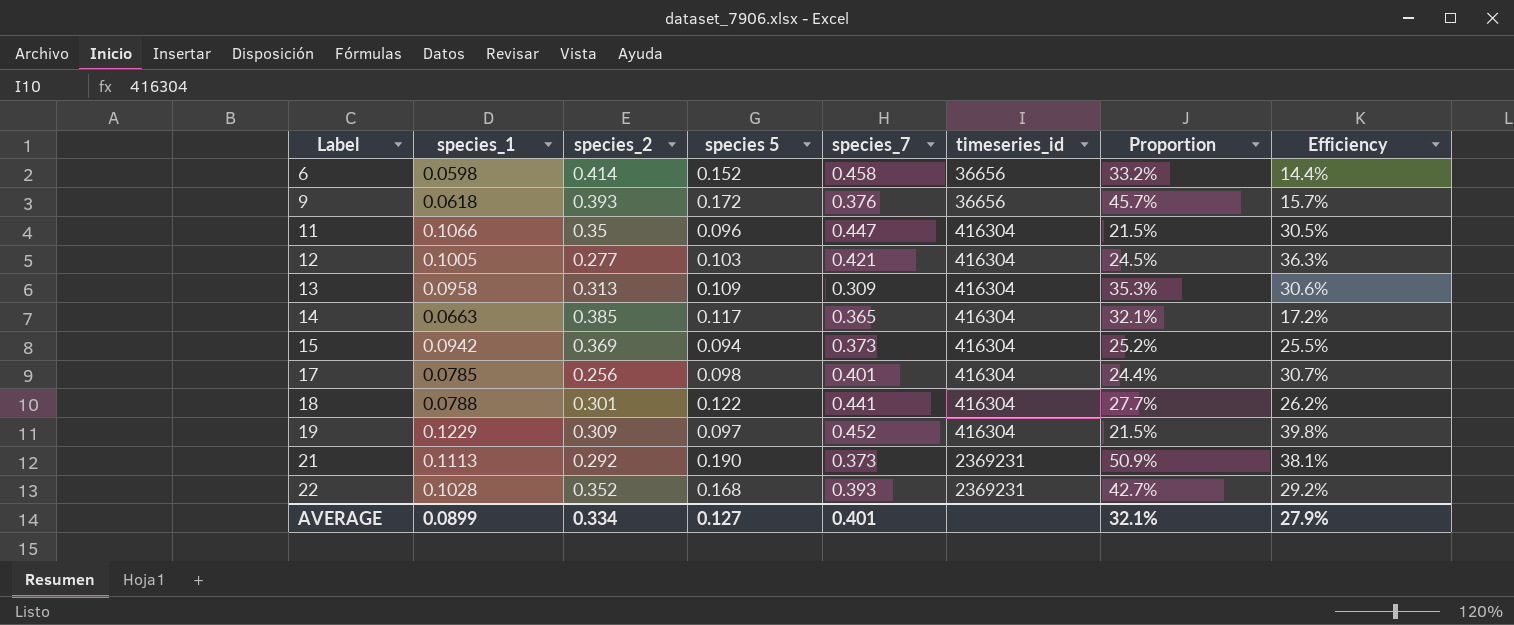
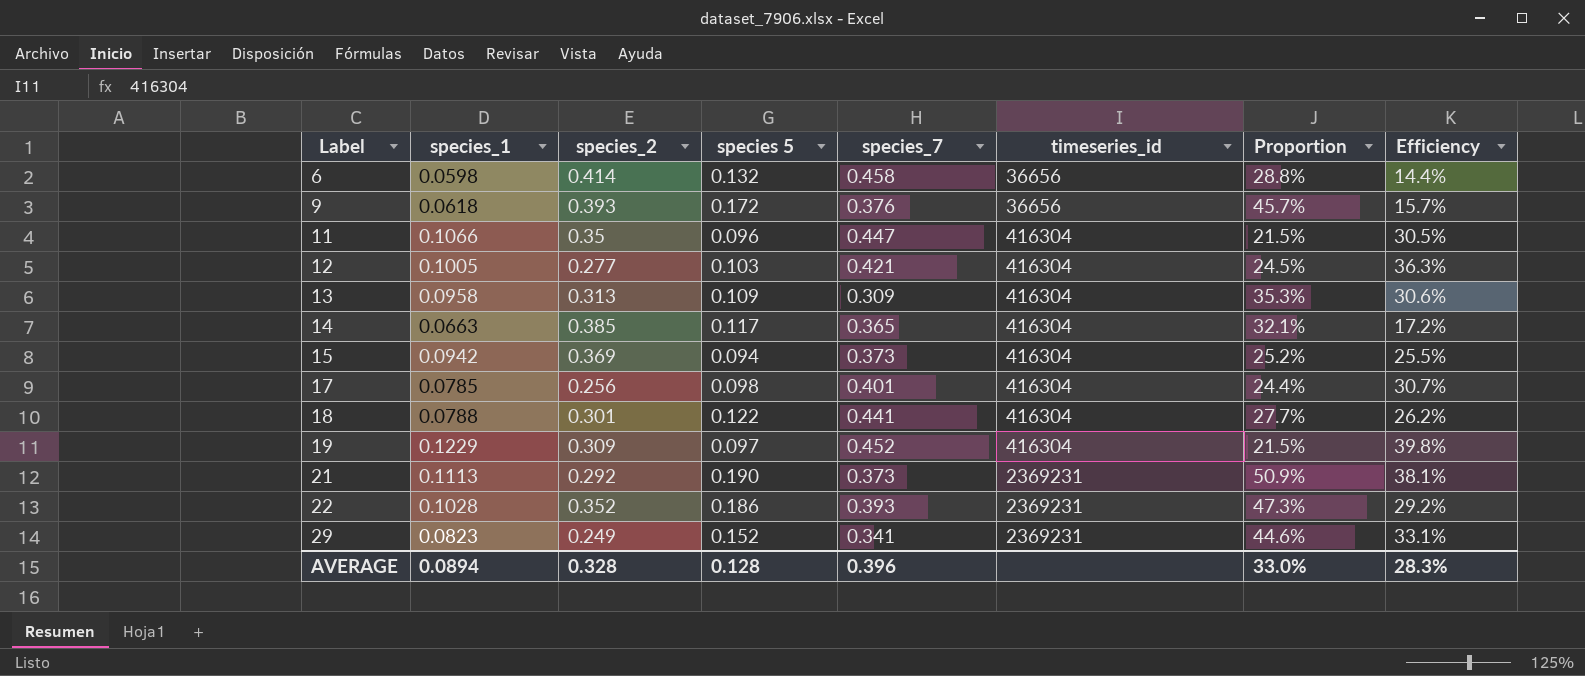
6 | species 5: 0.152 -> 0.132
6 | Proportion: 33.2% -> 28.8%
22 | species 5: 0.168 -> 0.186
22 | Proportion: 42.7% -> 47.3%
row 29: none -> 0.0823 | 0.249 | 0.152 | 0.341 | 2369231 | 44.6% | 33.1%
AVERAGE | species_1: 0.0899 -> 0.0894
AVERAGE | species_2: 0.334 -> 0.328
AVERAGE | species 5: 0.127 -> 0.128
AVERAGE | species_7: 0.401 -> 0.396
AVERAGE | Proportion: 32.1% -> 33.0%
AVERAGE | Efficiency: 27.9% -> 28.3%

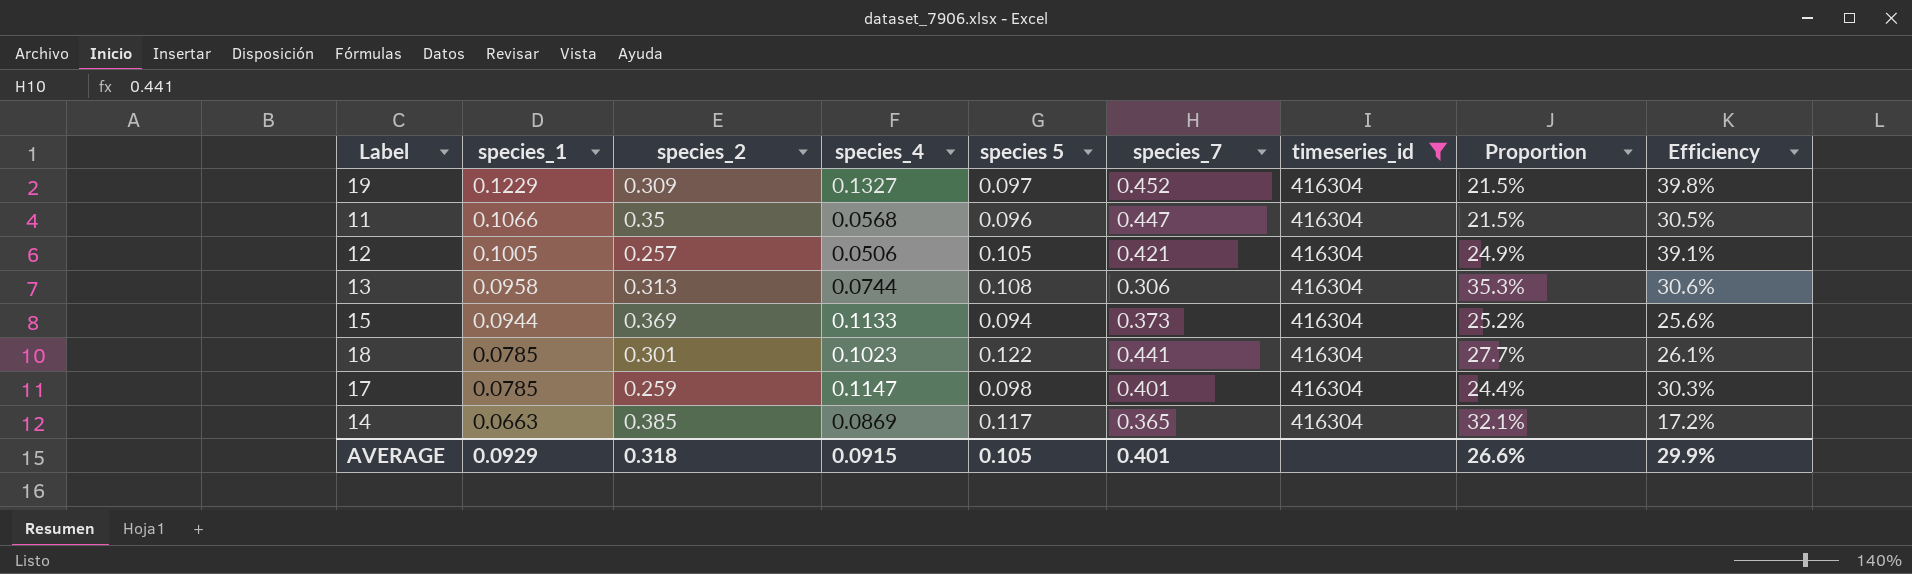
filter: none -> timeseries_id = 416304
row order: Label ascending -> species_1 descending
column species_4 | position: none -> 4
12 | species_2: 0.277 -> 0.257
12 | species 5: 0.103 -> 0.105
12 | Proportion: 24.5% -> 24.9%
12 | Efficiency: 36.3% -> 39.1%
13 | species 5: 0.109 -> 0.108
13 | species_7: 0.309 -> 0.306
15 | species_1: 0.0942 -> 0.0944
15 | Efficiency: 25.5% -> 25.6%
18 | species_1: 0.0788 -> 0.0785
18 | Efficiency: 26.2% -> 26.1%
17 | species_2: 0.256 -> 0.259
17 | Efficiency: 30.7% -> 30.3%
AVERAGE | species_1: 0.0894 -> 0.0929
AVERAGE | species_2: 0.328 -> 0.318
AVERAGE | species 5: 0.128 -> 0.105
AVERAGE | species_7: 0.396 -> 0.401
AVERAGE | Proportion: 33.0% -> 26.6%
AVERAGE | Efficiency: 28.3% -> 29.9%

